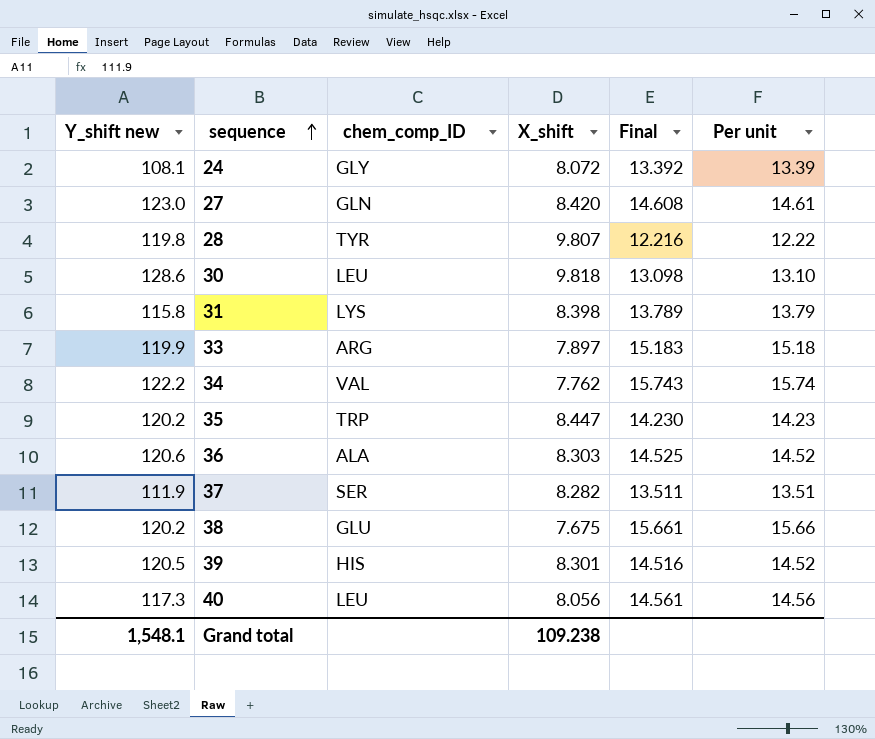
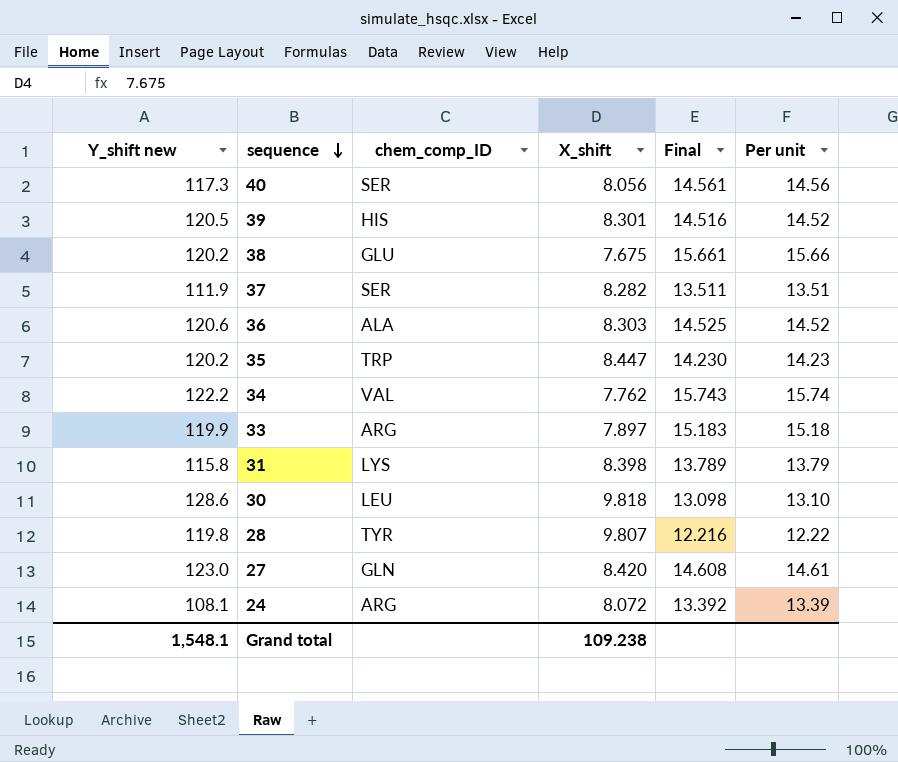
row order: sequence ascending -> sequence descending
40 | chem_comp_ID: LEU -> SER
24 | chem_comp_ID: GLY -> ARG

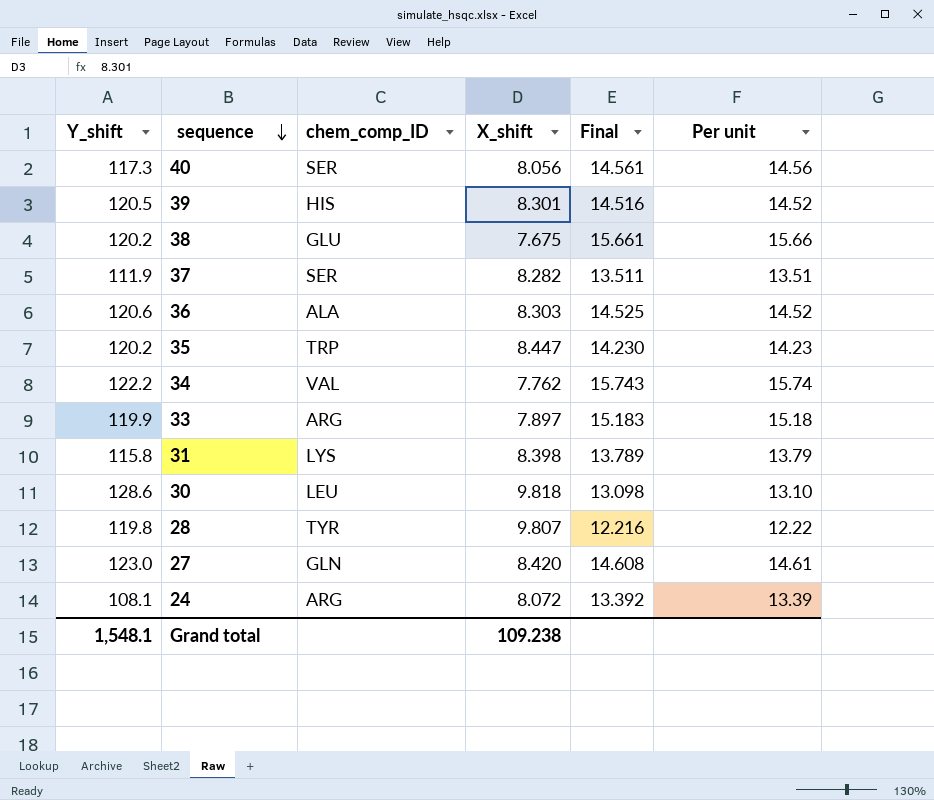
column name: Y_shift new -> Y_shift

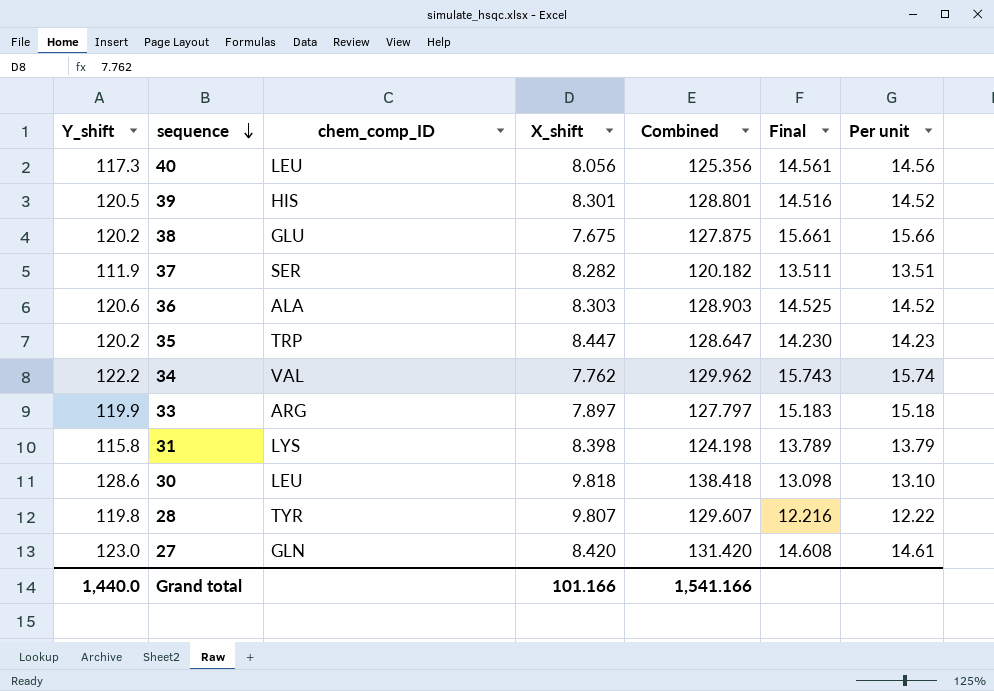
column Combined | formula: none -> [Y_shift] + [X_shift]
row 24: 108.1 | ARG | 8.072 | 13.392 | 13.39 -> none
40 | chem_comp_ID: SER -> LEU
Grand total | Y_shift: 1,548.1 -> 1,440.0
Grand total | X_shift: 109.238 -> 101.166

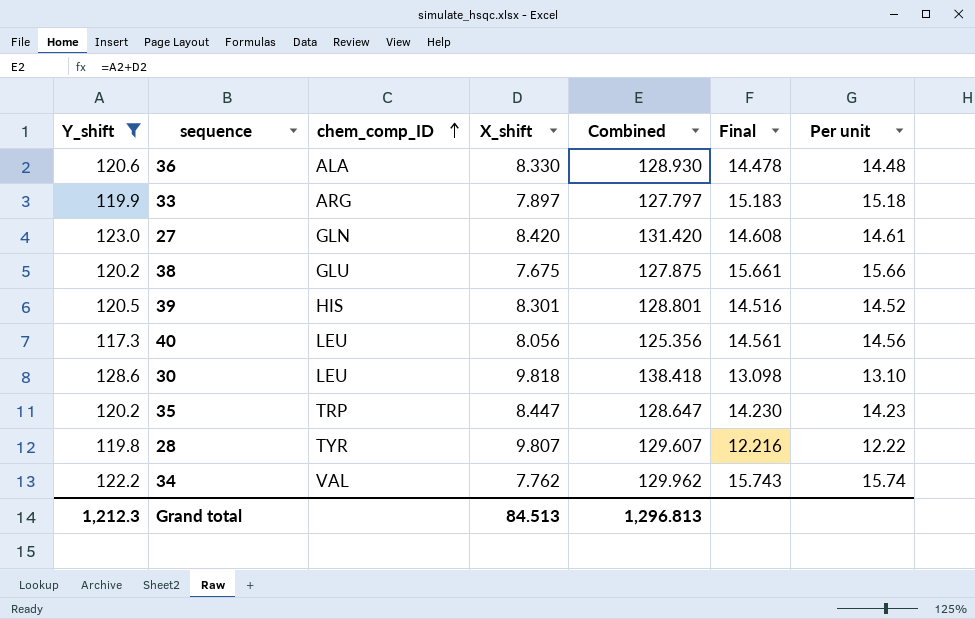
filter: none -> Y_shift >= 117.3
row order: sequence descending -> chem_comp_ID ascending
36 | X_shift: 8.303 -> 8.330
36 | Combined: 128.903 -> 128.930
36 | Final: 14.525 -> 14.478
36 | Per unit: 14.52 -> 14.48
Grand total | Y_shift: 1,440.0 -> 1,212.3
Grand total | X_shift: 101.166 -> 84.513
Grand total | Combined: 1,541.166 -> 1,296.813

